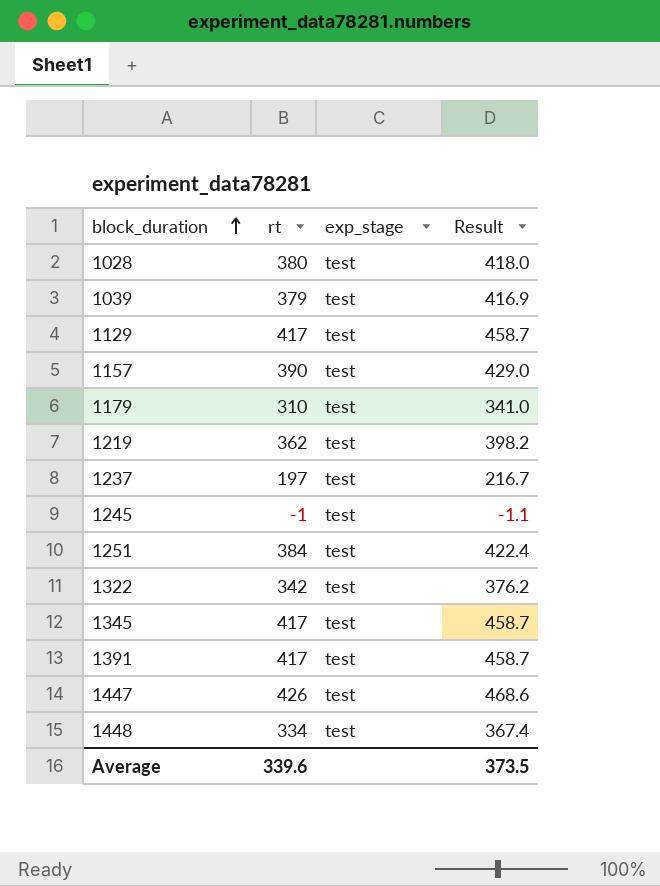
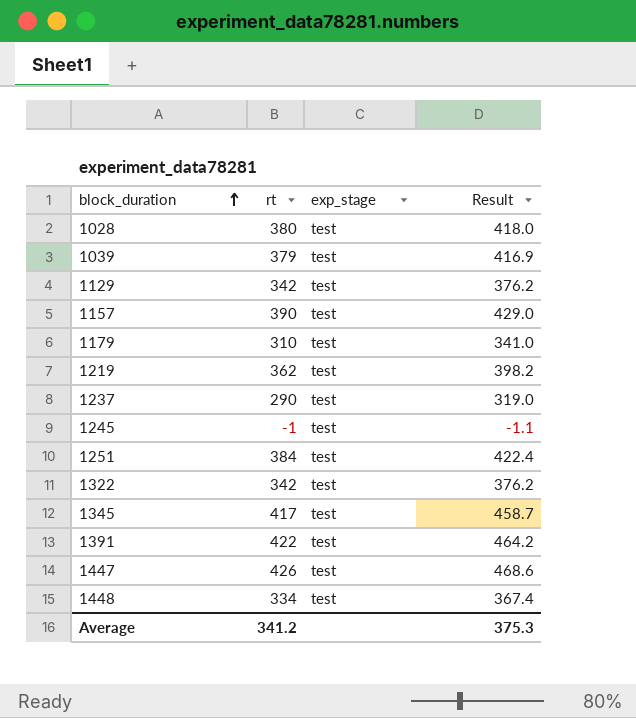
1129 | rt: 417 -> 342
1129 | Result: 458.7 -> 376.2
1237 | rt: 197 -> 290
1237 | Result: 216.7 -> 319.0
1391 | rt: 417 -> 422
1391 | Result: 458.7 -> 464.2
Average | rt: 339.6 -> 341.2
Average | Result: 373.5 -> 375.3

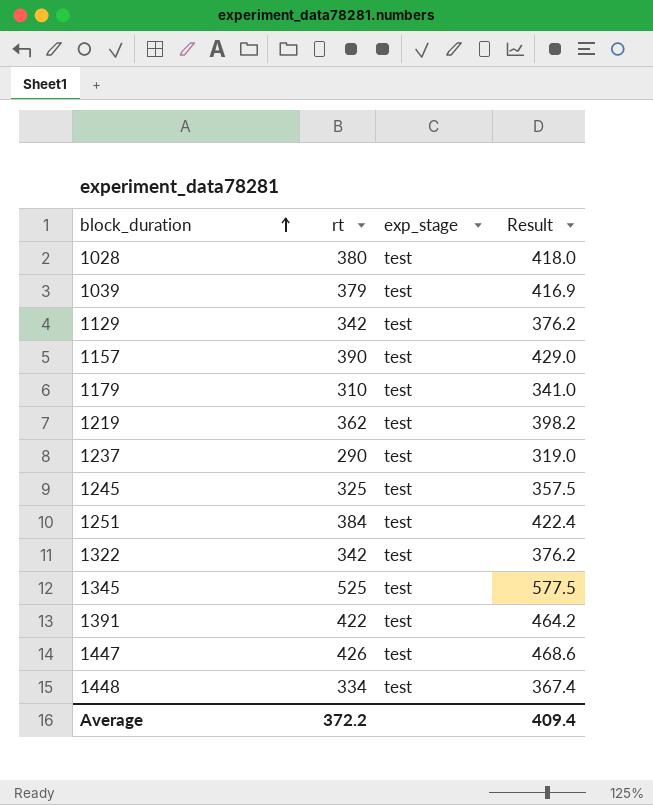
1245 | rt: -1 -> 325
1245 | Result: -1.1 -> 357.5
1345 | rt: 417 -> 525
1345 | Result: 458.7 -> 577.5
Average | rt: 341.2 -> 372.2
Average | Result: 375.3 -> 409.4

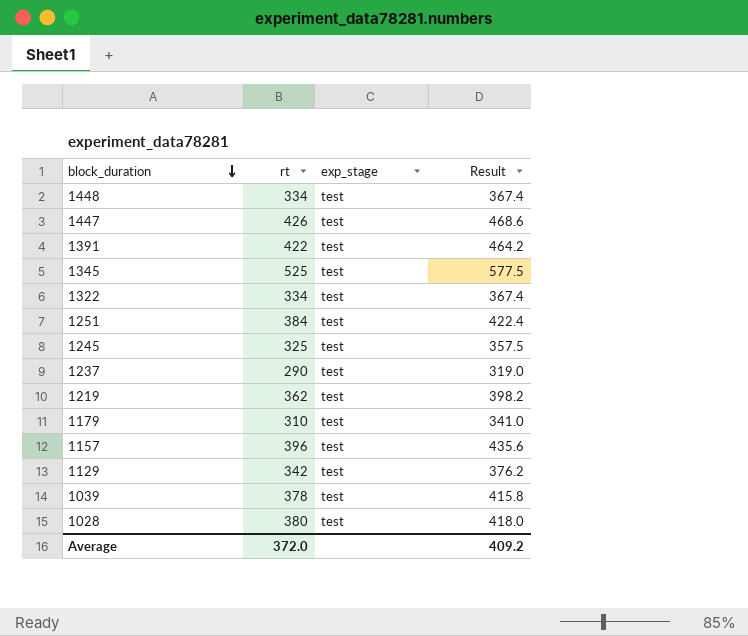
row order: block_duration ascending -> block_duration descending
1322 | rt: 342 -> 334
1322 | Result: 376.2 -> 367.4
1157 | rt: 390 -> 396
1157 | Result: 429.0 -> 435.6
1039 | rt: 379 -> 378
1039 | Result: 416.9 -> 415.8
Average | rt: 372.2 -> 372.0
Average | Result: 409.4 -> 409.2

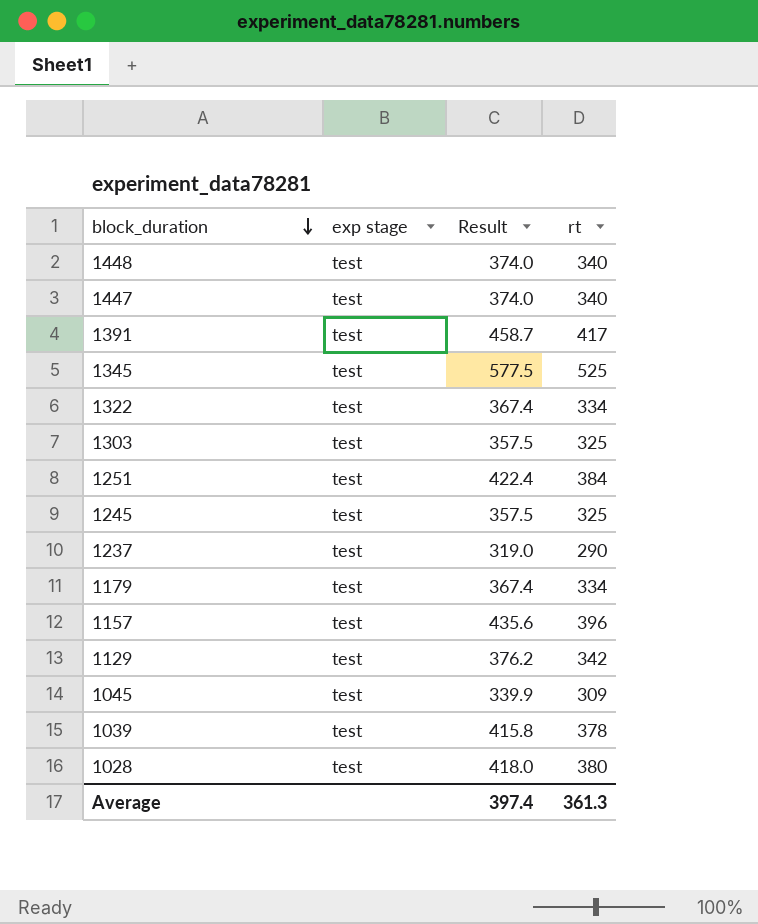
column name: exp_stage -> exp stage
column rt | position: 2 -> 4
row 1219: 362 | test | 398.2 -> none
1448 | Result: 367.4 -> 374.0
1448 | rt: 334 -> 340
1447 | Result: 468.6 -> 374.0
1447 | rt: 426 -> 340
1391 | Result: 464.2 -> 458.7
1391 | rt: 422 -> 417
row 1303: none -> test | 357.5 | 325
1179 | Result: 341.0 -> 367.4
1179 | rt: 310 -> 334
row 1045: none -> test | 339.9 | 309
Average | Result: 409.2 -> 397.4
Average | rt: 372.0 -> 361.3

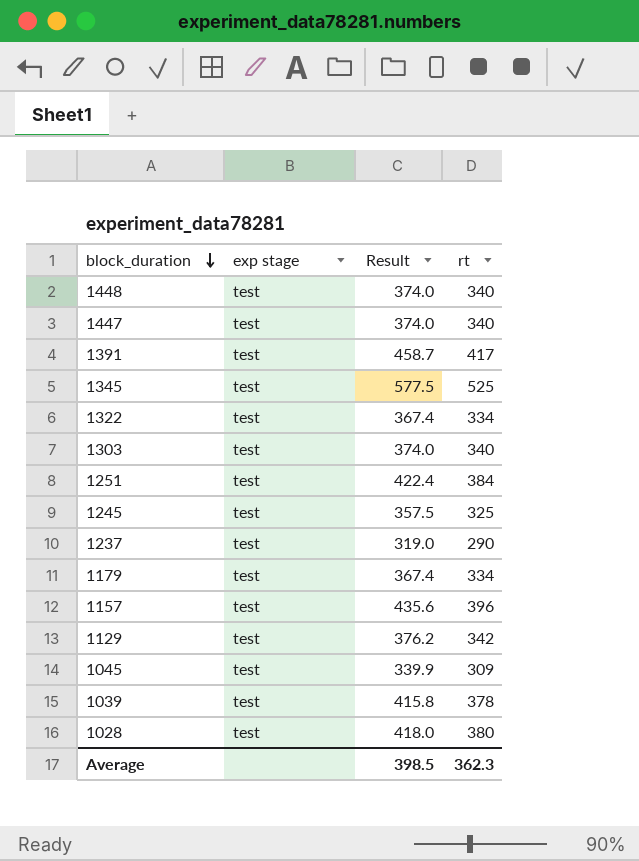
1303 | Result: 357.5 -> 374.0
1303 | rt: 325 -> 340
Average | Result: 397.4 -> 398.5
Average | rt: 361.3 -> 362.3

